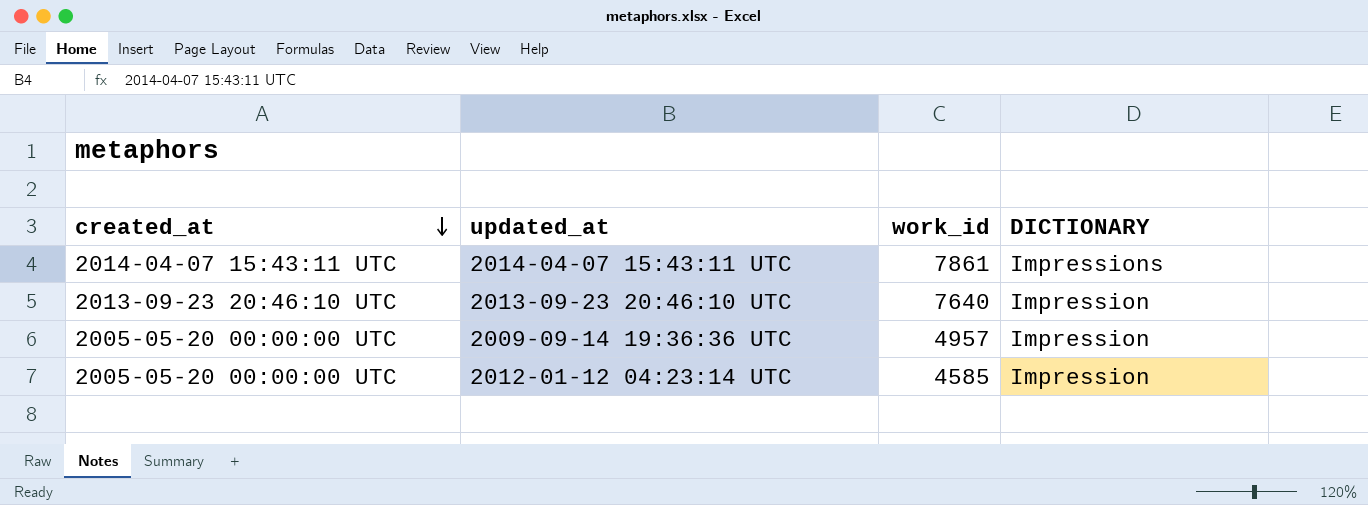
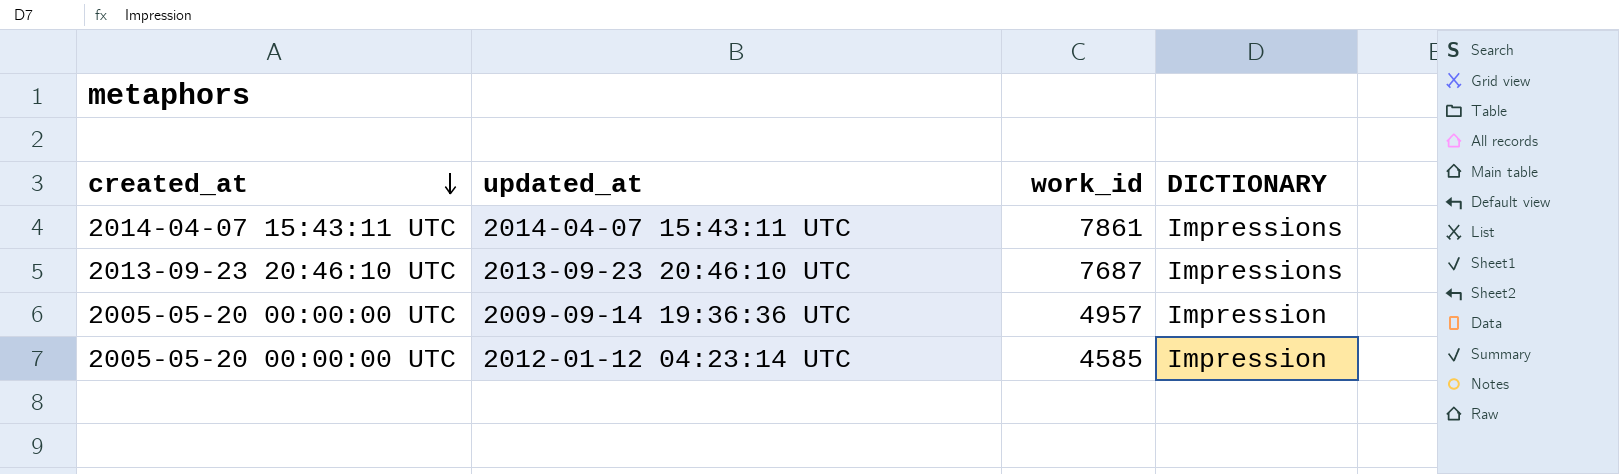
2013-09-23 20:46:10 UTC | work_id: 7640 -> 7687
2013-09-23 20:46:10 UTC | DICTIONARY: Impression -> Impressions

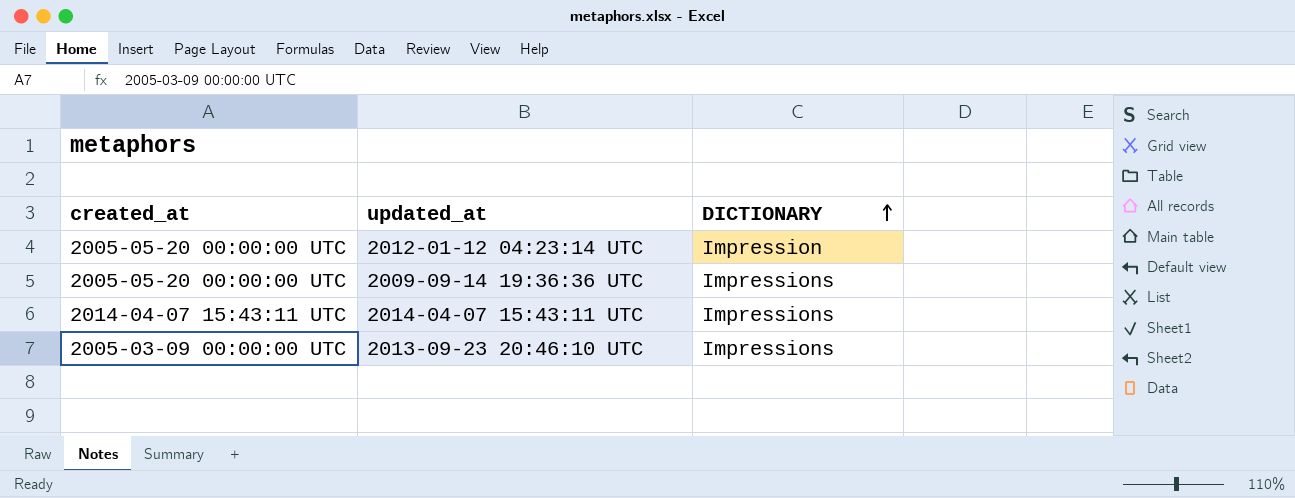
row order: created_at descending -> DICTIONARY ascending
column work_id | position: 3 -> none
2009-09-14 19:36:36 UTC | DICTIONARY: Impression -> Impressions
2013-09-23 20:46:10 UTC | created_at: 2013-09-23 20:46:10 UTC -> 2005-03-09 00:00:00 UTC

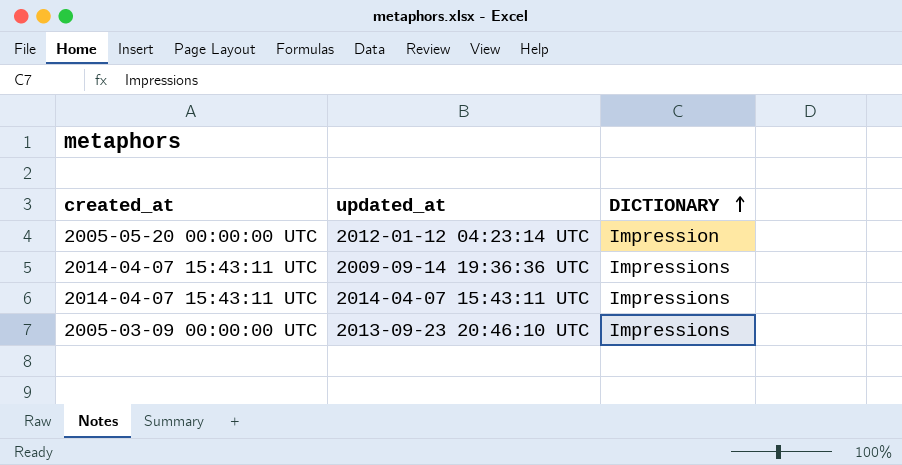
2009-09-14 19:36:36 UTC | created_at: 2005-05-20 00:00:00 UTC -> 2014-04-07 15:43:11 UTC

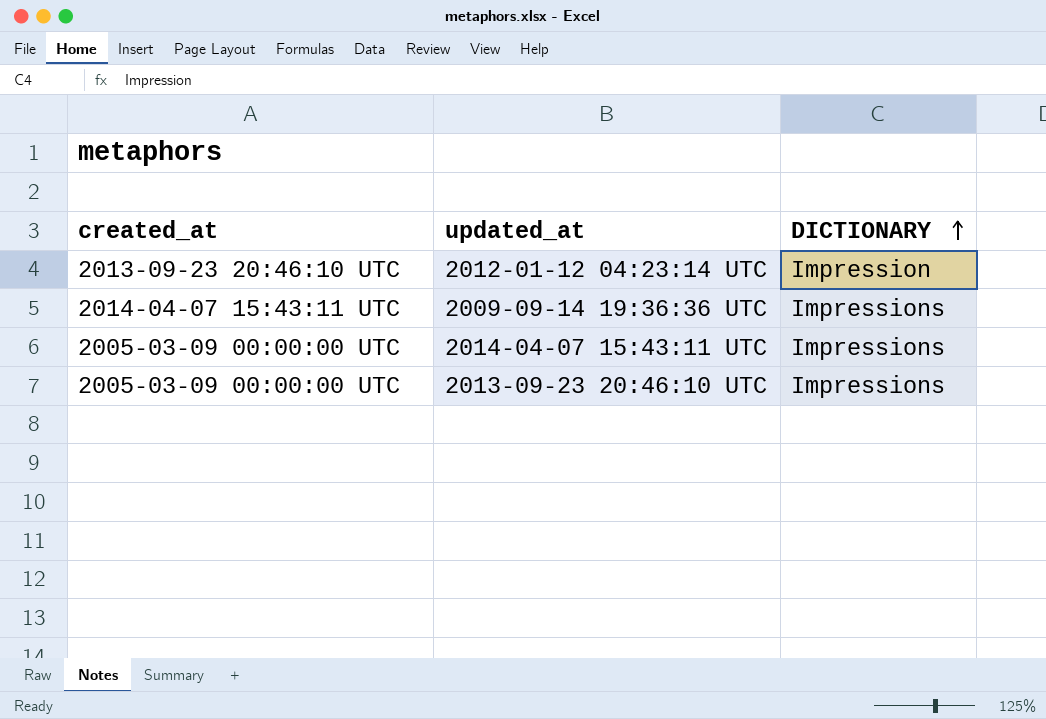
2012-01-12 04:23:14 UTC | created_at: 2005-05-20 00:00:00 UTC -> 2013-09-23 20:46:10 UTC
2014-04-07 15:43:11 UTC | created_at: 2014-04-07 15:43:11 UTC -> 2005-03-09 00:00:00 UTC

